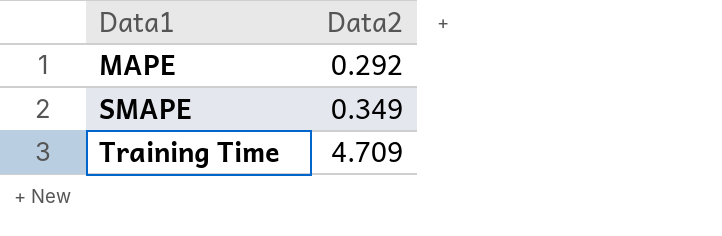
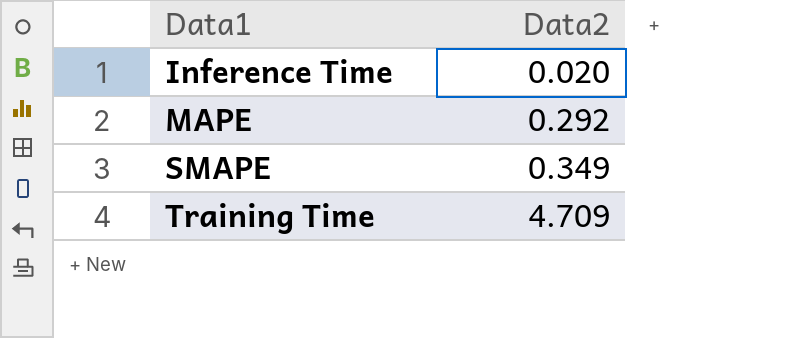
row Inference Time: none -> 0.020

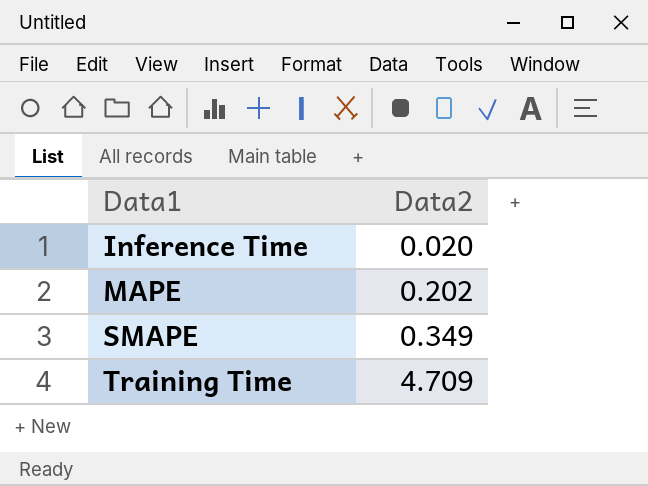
MAPE | Data2: 0.292 -> 0.202

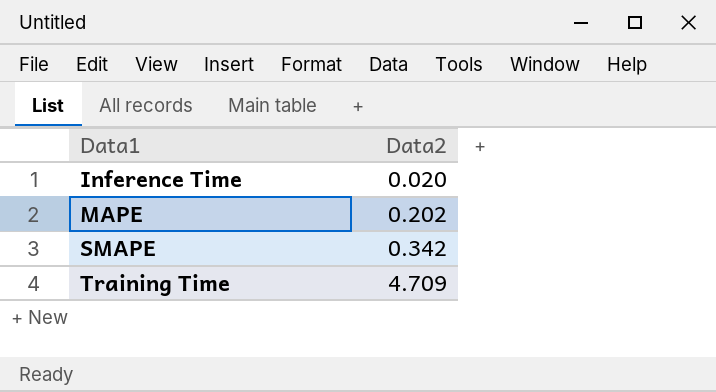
SMAPE | Data2: 0.349 -> 0.342

